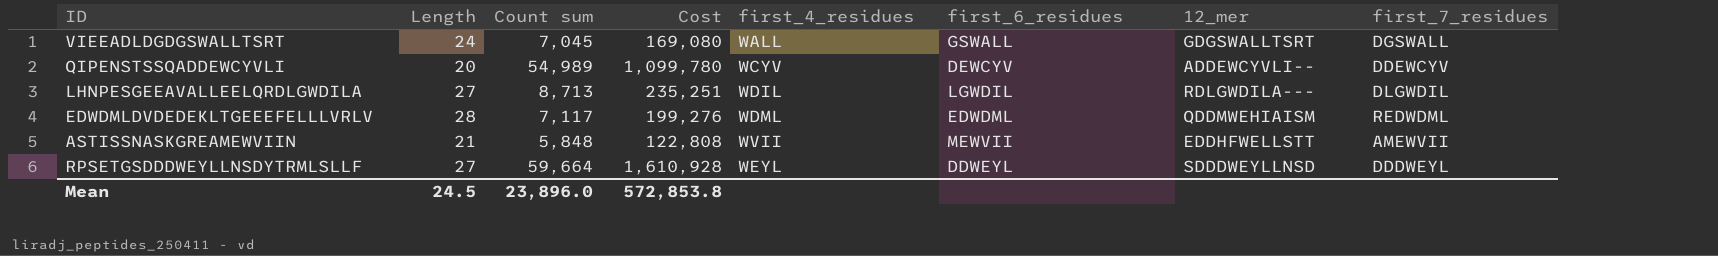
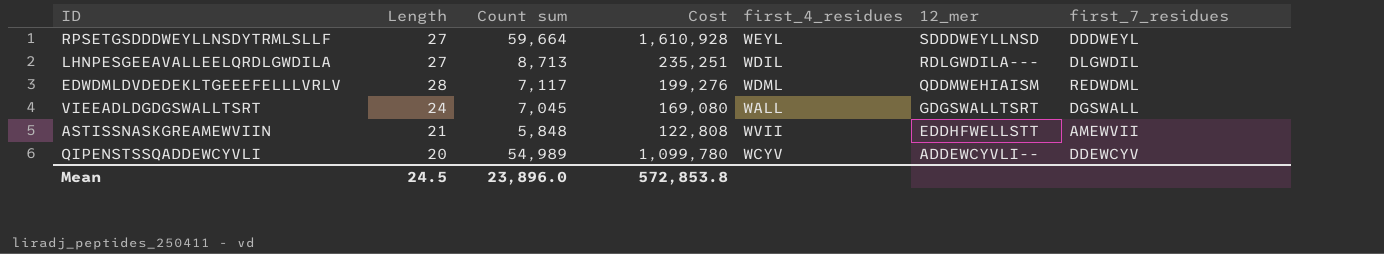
row order: none -> 12_mer descending
column first_6_residues | position: 6 -> none

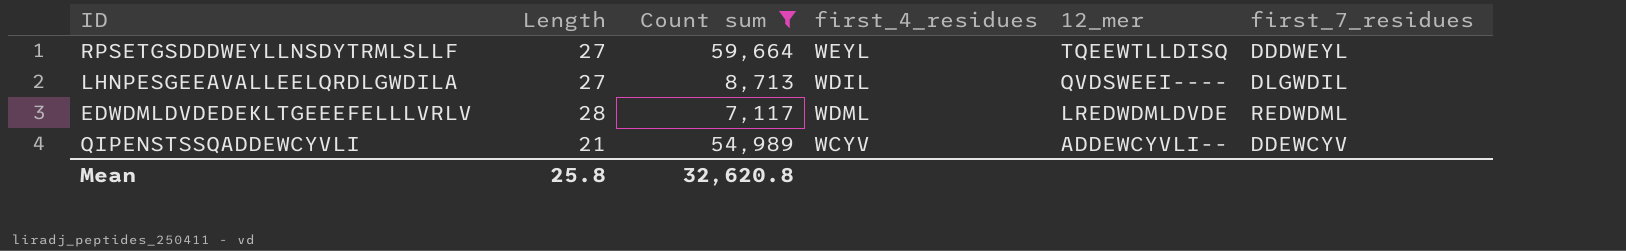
filter: none -> Count sum >= 7,117
column Cost | formula: [Length] * [Count sum] -> none
RPSETGSDDDWEYLLNSDYTRMLSLLF | 12_mer: SDDDWEYLLNSD -> TQEEWTLLDISQ
LHNPESGEEAVALLEELQRDLGWDILA | 12_mer: RDLGWDILA--- -> QVDSWEEI----
EDWDMLDVDEDEKLTGEEEFELLLVRLV | 12_mer: QDDMWEHIAISM -> LREDWDMLDVDE
QIPENSTSSQADDEWCYVLI | Length: 20 -> 21
Mean | Length: 24.5 -> 25.8
Mean | Count sum: 23,896.0 -> 32,620.8

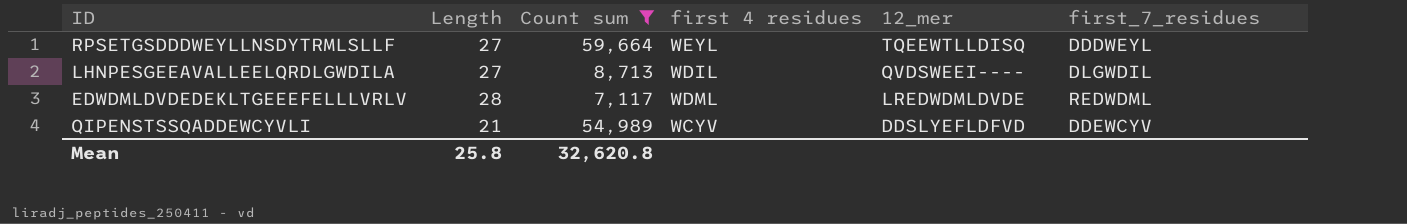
column name: first_4_residues -> first 4 residues
QIPENSTSSQADDEWCYVLI | 12_mer: ADDEWCYVLI-- -> DDSLYEFLDFVD

